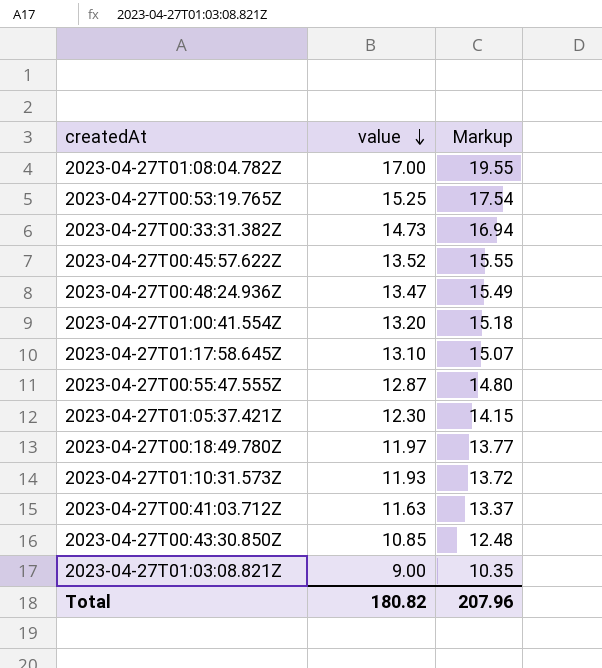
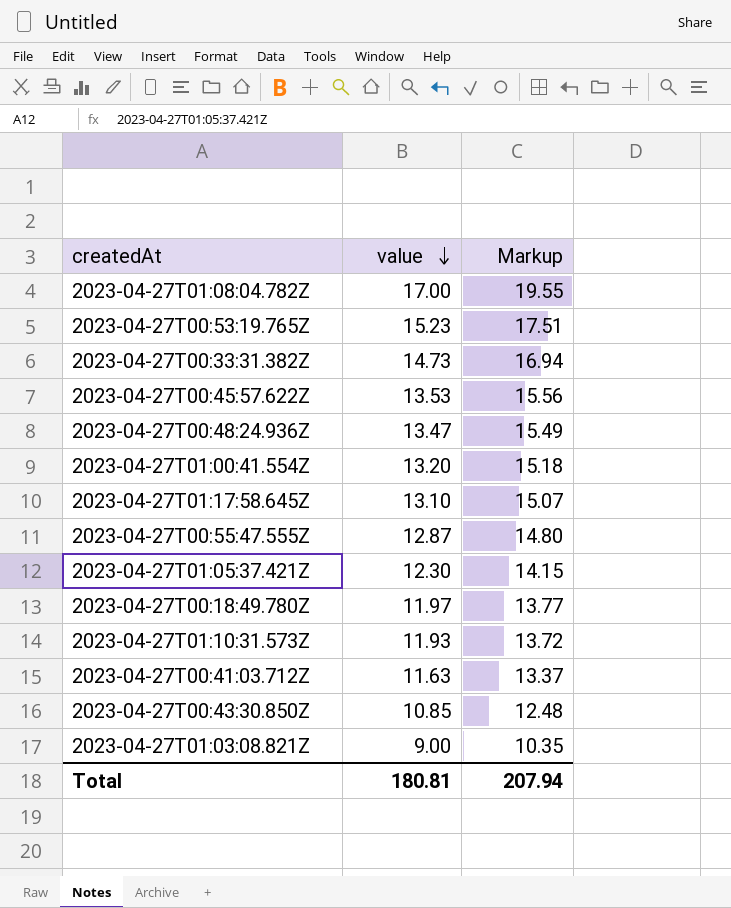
2023-04-27T00:53:19.765Z | value: 15.25 -> 15.23
2023-04-27T00:53:19.765Z | Markup: 17.54 -> 17.51
2023-04-27T00:45:57.622Z | value: 13.52 -> 13.53
2023-04-27T00:45:57.622Z | Markup: 15.55 -> 15.56
Total | value: 180.82 -> 180.81
Total | Markup: 207.96 -> 207.94

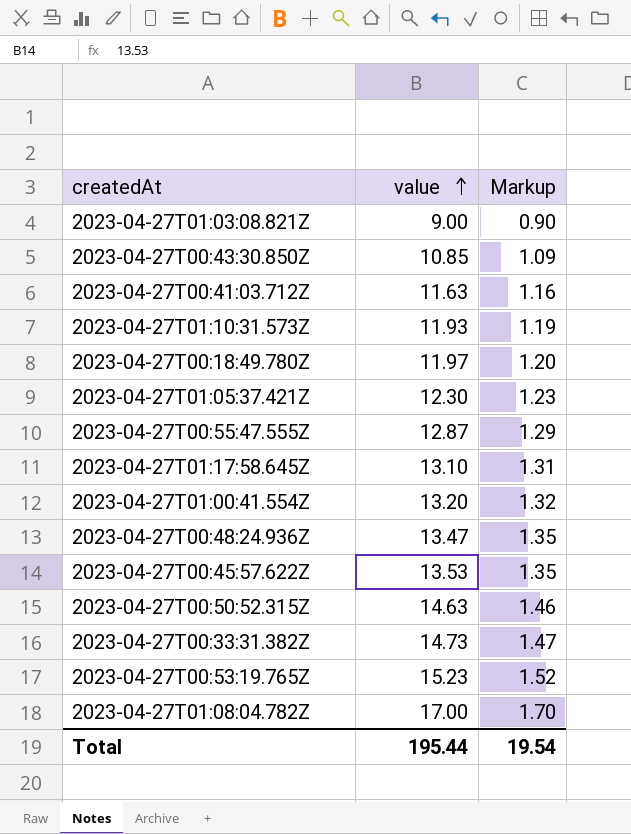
row order: value descending -> value ascending
column Markup | formula: [value] * 1.15 -> [value] * 0.1
row 2023-04-27T00:50:52.315Z: none -> 14.63 | 1.46
Total | value: 180.81 -> 195.44
Total | Markup: 207.94 -> 19.54

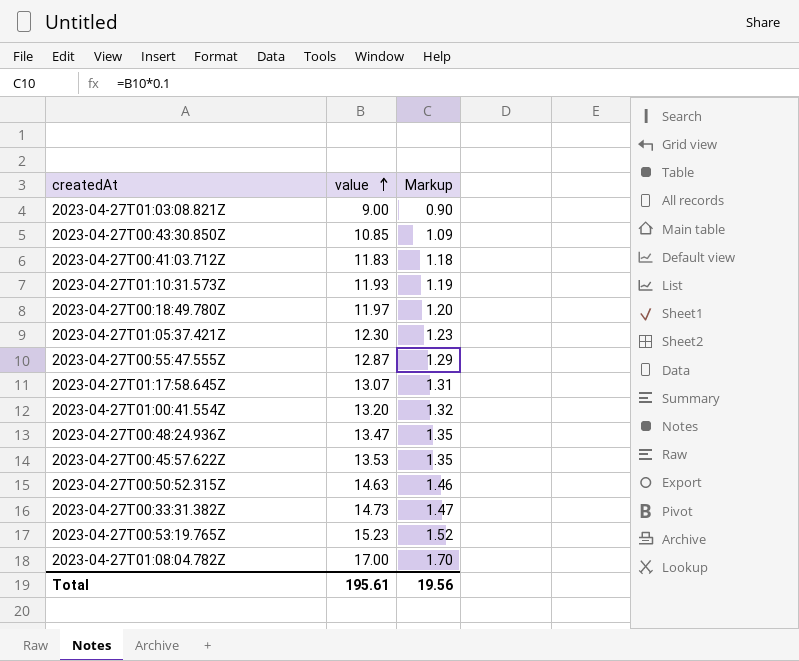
2023-04-27T00:41:03.712Z | value: 11.63 -> 11.83
2023-04-27T00:41:03.712Z | Markup: 1.16 -> 1.18
2023-04-27T01:17:58.645Z | value: 13.10 -> 13.07
Total | value: 195.44 -> 195.61
Total | Markup: 19.54 -> 19.56

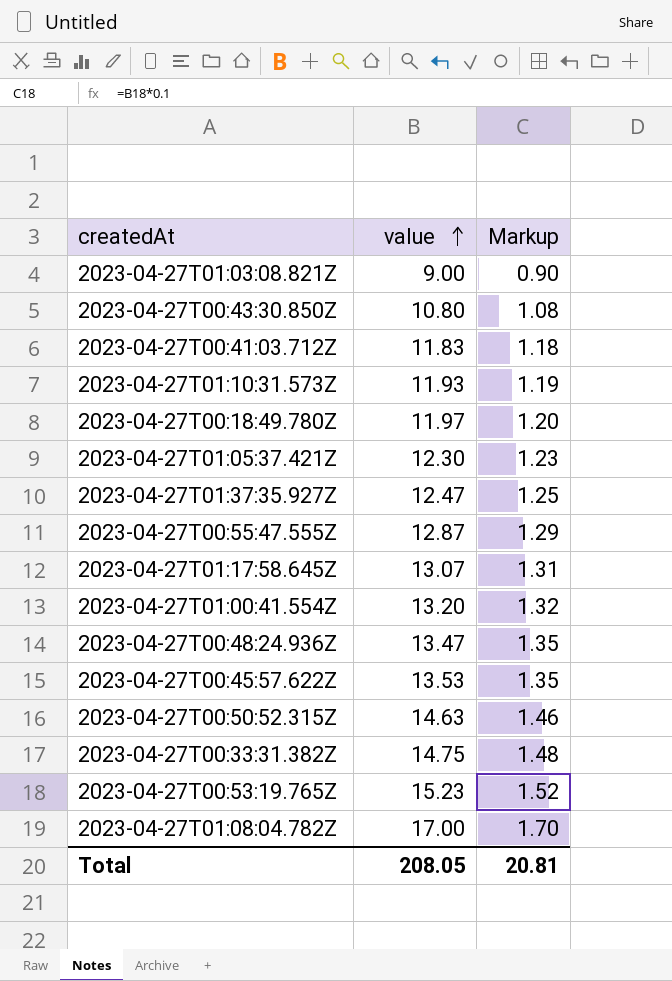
2023-04-27T00:43:30.850Z | value: 10.85 -> 10.80
2023-04-27T00:43:30.850Z | Markup: 1.09 -> 1.08
row 2023-04-27T01:37:35.927Z: none -> 12.47 | 1.25
2023-04-27T00:33:31.382Z | value: 14.73 -> 14.75
2023-04-27T00:33:31.382Z | Markup: 1.47 -> 1.48
Total | value: 195.61 -> 208.05
Total | Markup: 19.56 -> 20.81

